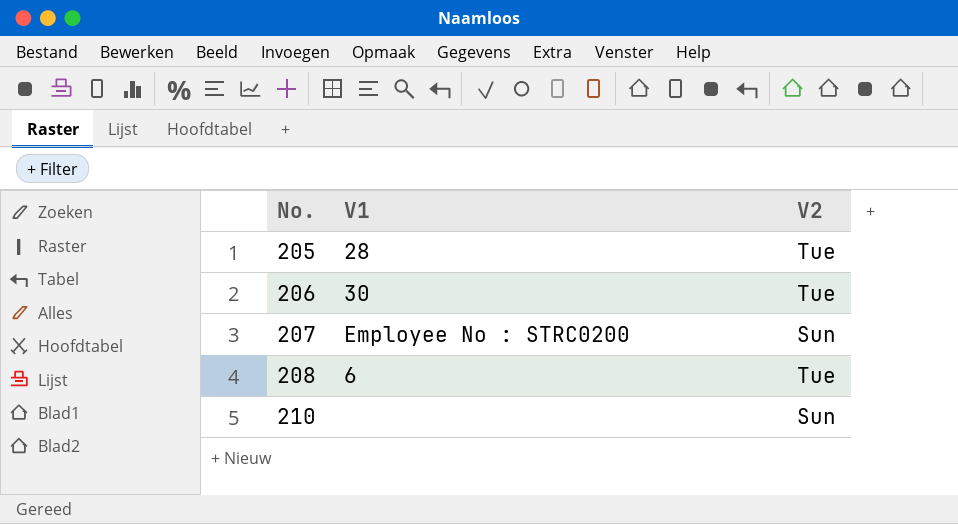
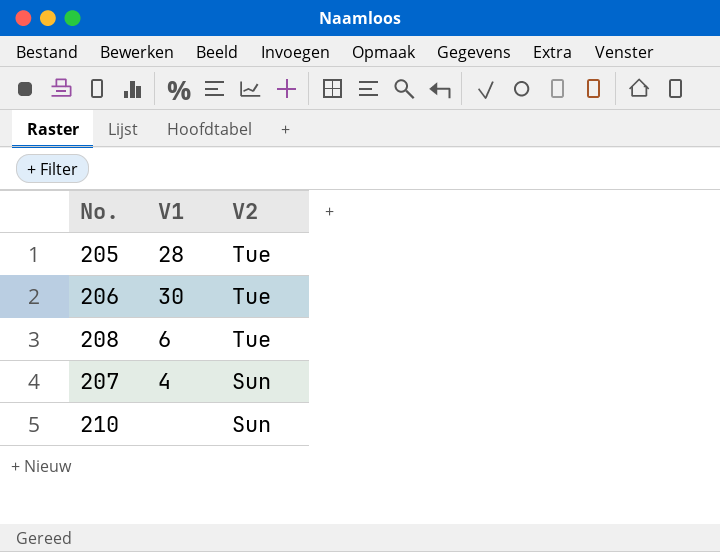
row order: No. ascending -> V2 descending
207 | V1: Employee No : STRC0200 -> 4

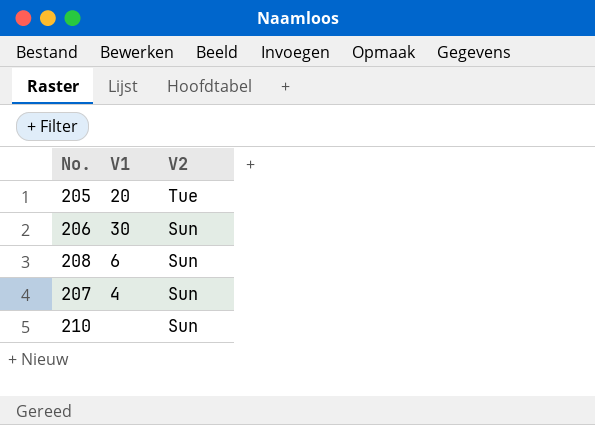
205 | V1: 28 -> 20
206 | V2: Tue -> Sun
208 | V2: Tue -> Sun

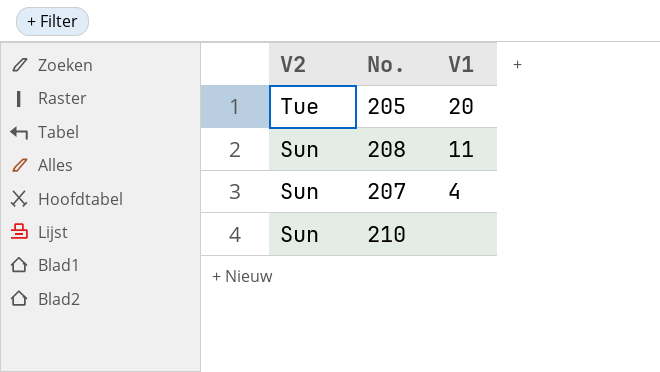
column V2 | position: 3 -> 1
row 206: 30 | Sun -> none
208 | V1: 6 -> 11

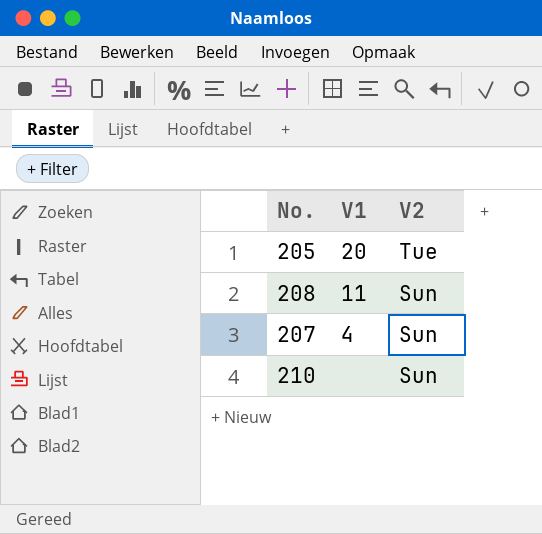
column V2 | position: 1 -> 3

